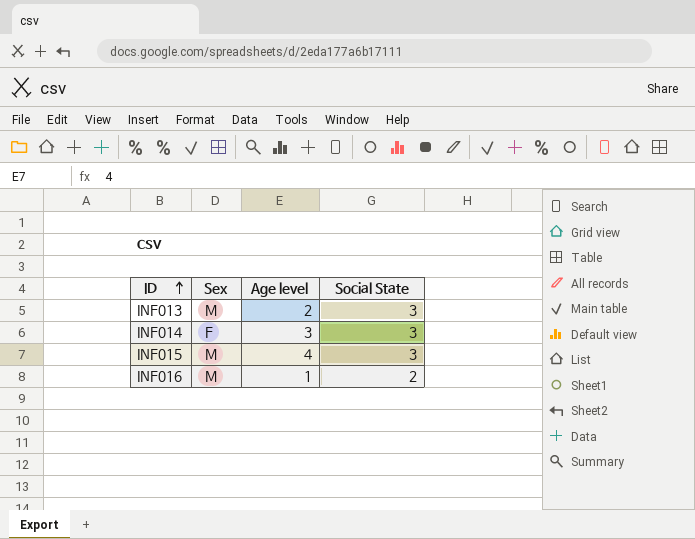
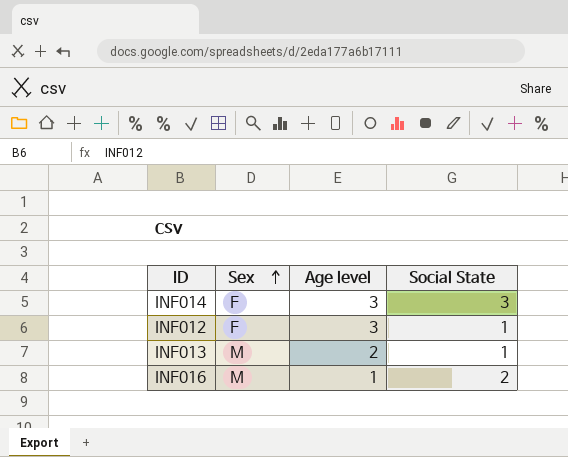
row order: ID ascending -> Sex ascending
row INF015: M | 4 | 3 -> none
row INF012: none -> F | 3 | 1
INF013 | Social State: 3 -> 1

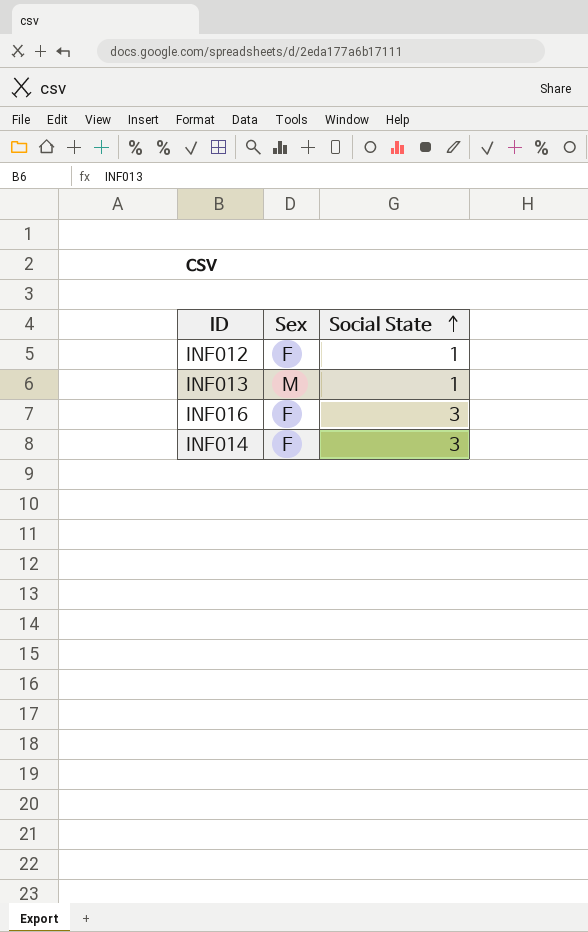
row order: Sex ascending -> Social State ascending
column Age level | position: 3 -> none
INF016 | Sex: M -> F
INF016 | Social State: 2 -> 3

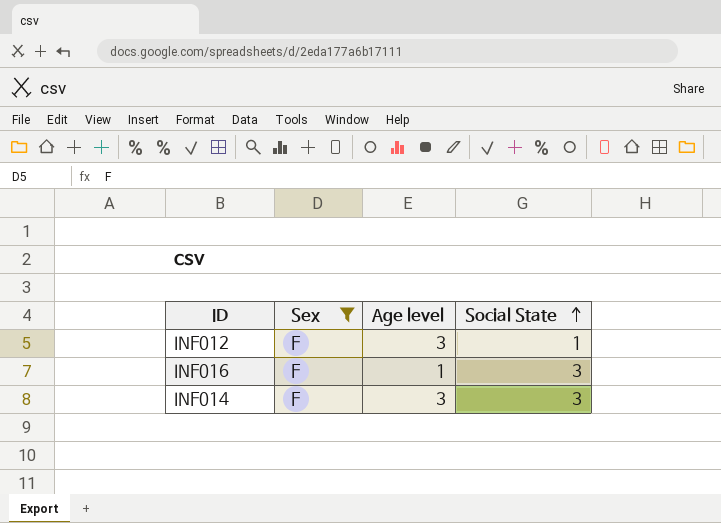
filter: none -> Sex = F
column Age level | position: none -> 3

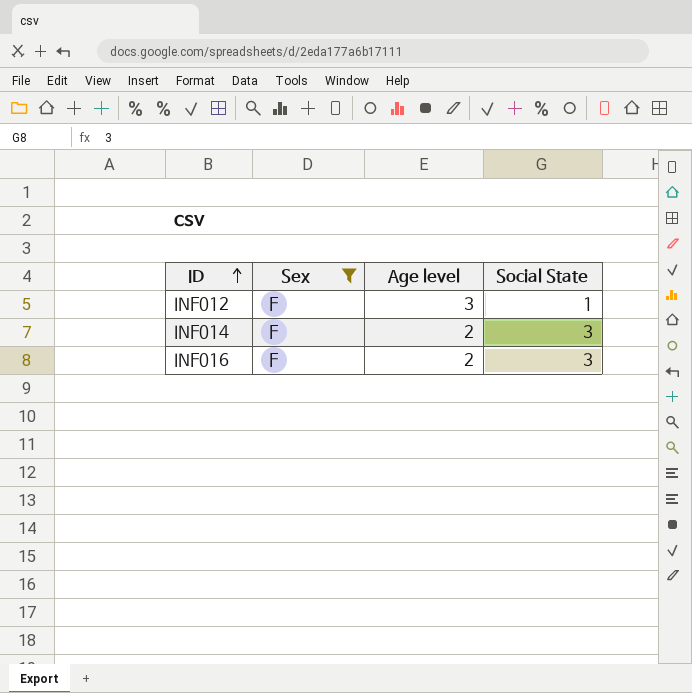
row order: Social State ascending -> ID ascending
INF014 | Age level: 3 -> 2
INF016 | Age level: 1 -> 2

